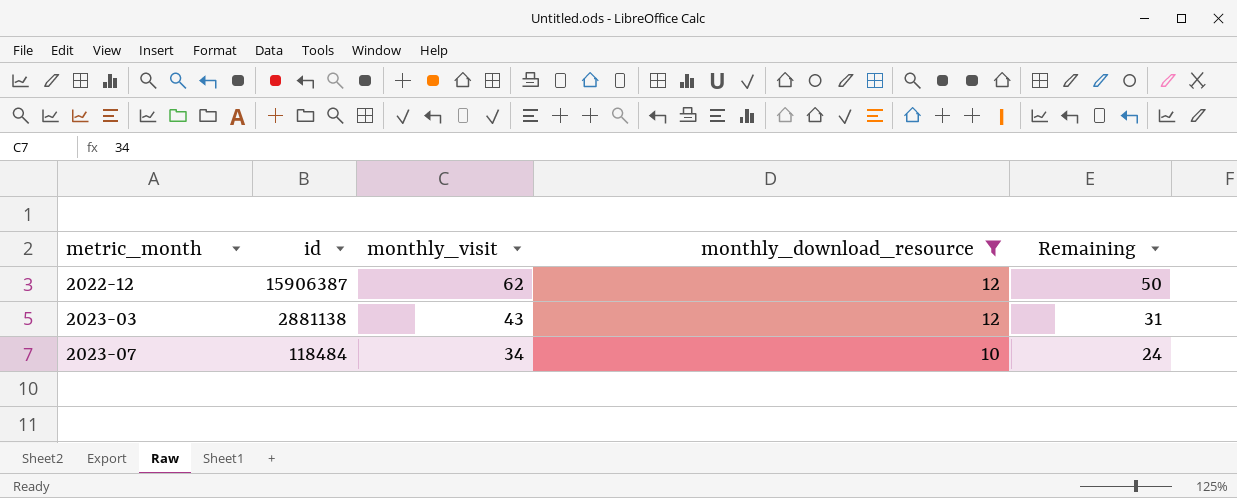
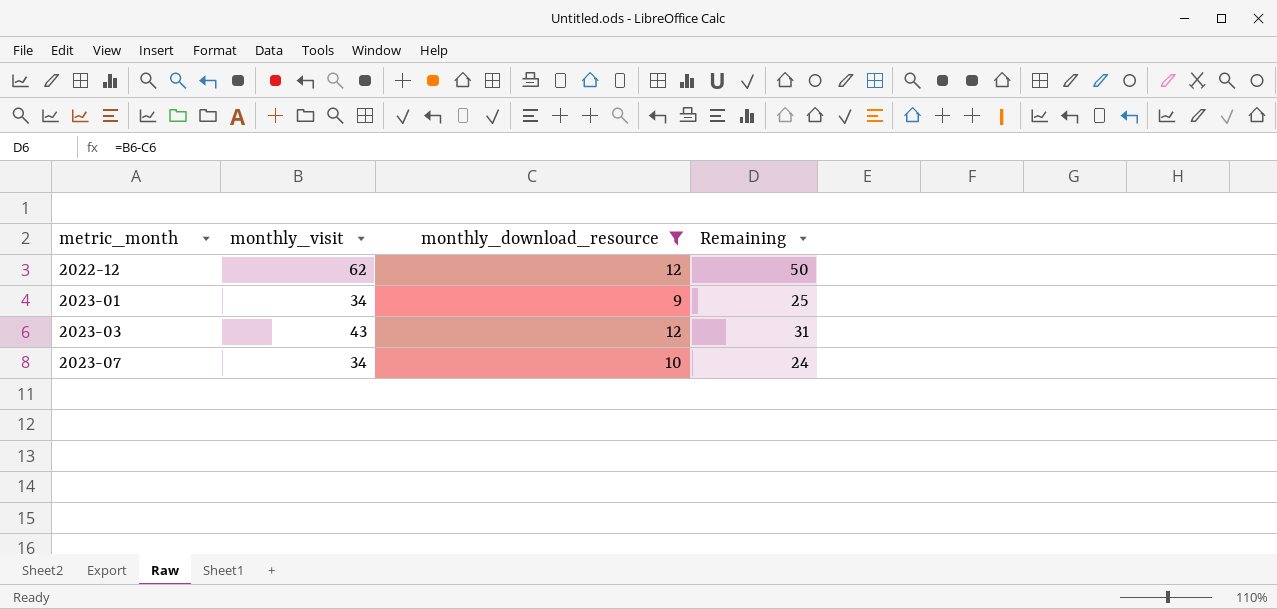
column id | position: 2 -> none
row 2023-01: none -> 34 | 9 | 25

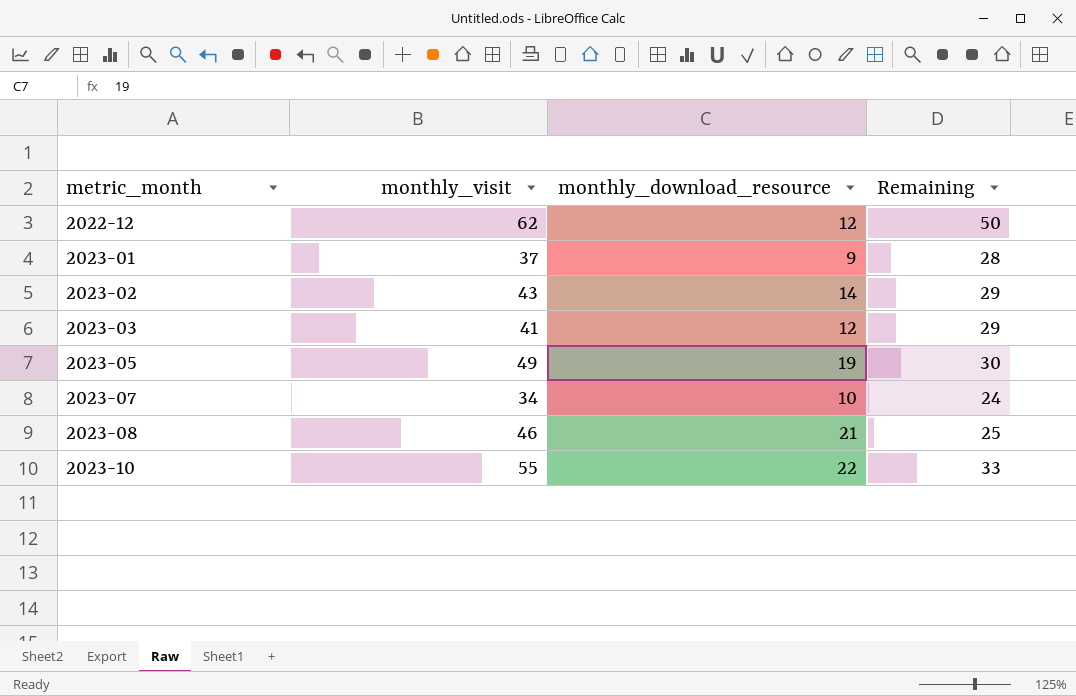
filter: monthly_download_resource <= 12 -> none
2023-01 | monthly_visit: 34 -> 37
2023-01 | Remaining: 25 -> 28
2023-03 | monthly_visit: 43 -> 41
2023-03 | Remaining: 31 -> 29

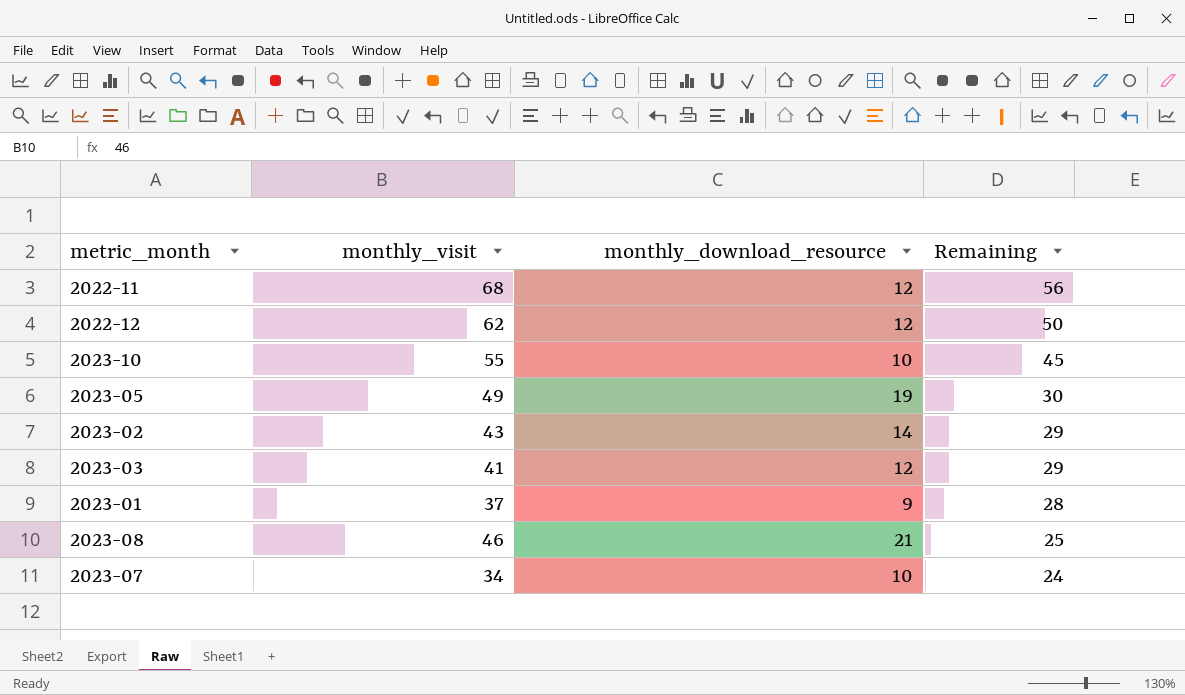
row order: metric_month ascending -> Remaining descending
row 2022-11: none -> 68 | 12 | 56
2023-10 | monthly_download_resource: 22 -> 10
2023-10 | Remaining: 33 -> 45

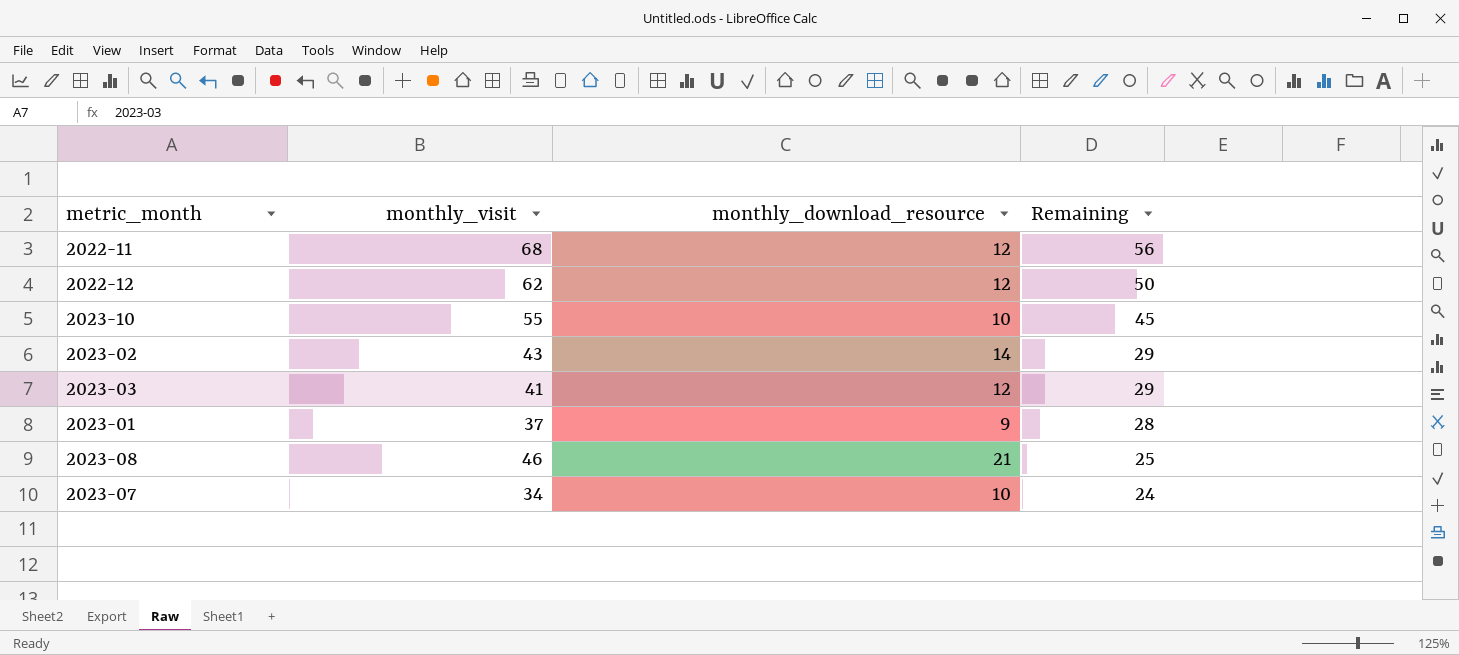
row 2023-05: 49 | 19 | 30 -> none

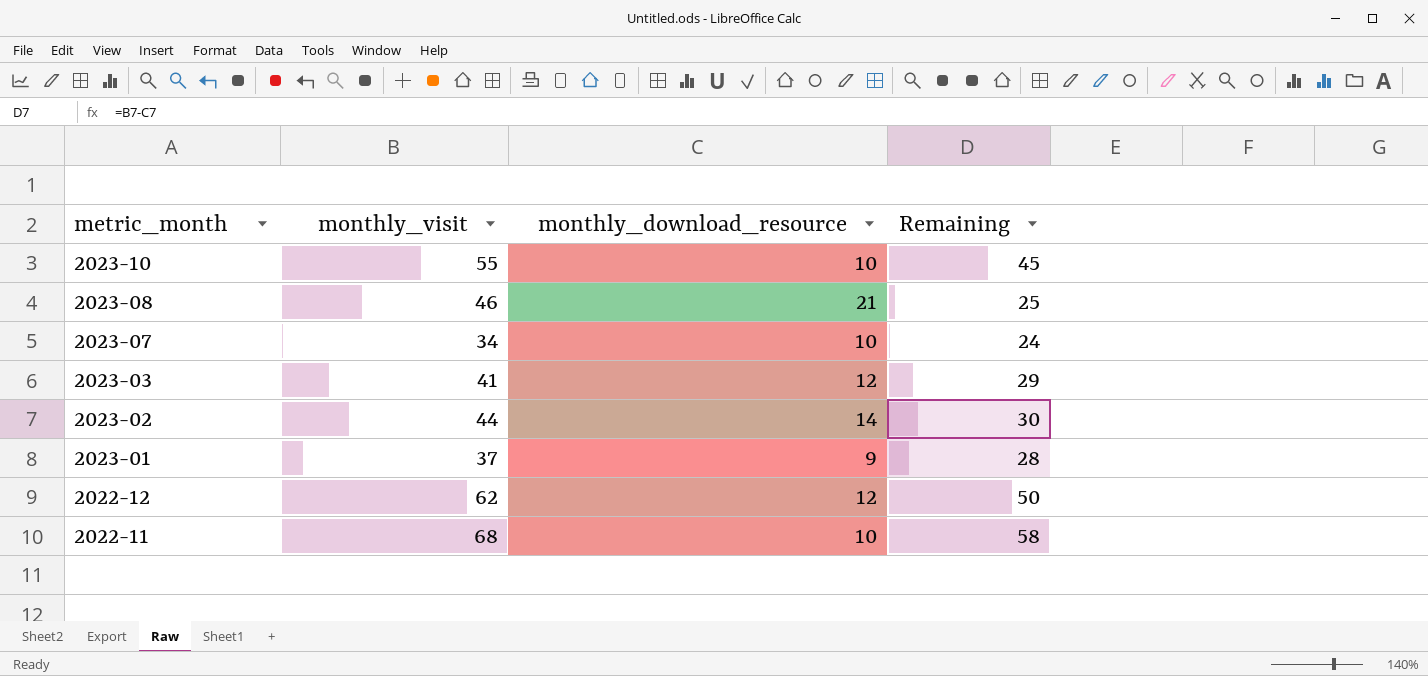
row order: Remaining descending -> metric_month descending
2023-02 | monthly_visit: 43 -> 44
2023-02 | Remaining: 29 -> 30
2022-11 | monthly_download_resource: 12 -> 10
2022-11 | Remaining: 56 -> 58

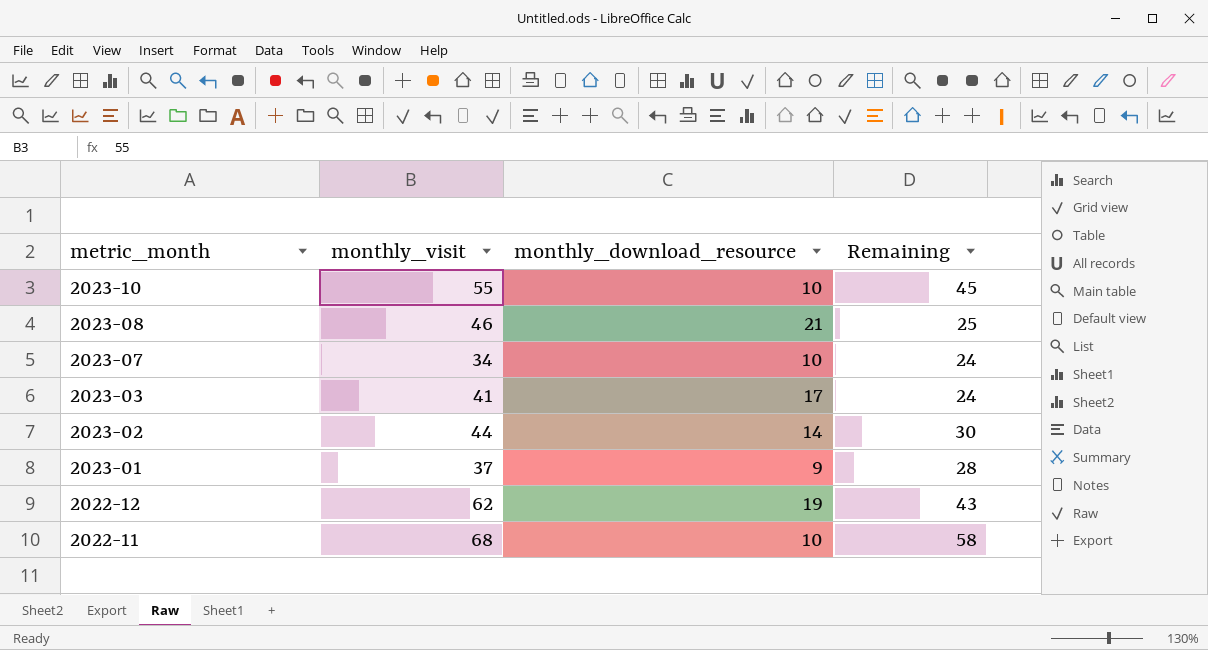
2023-03 | monthly_download_resource: 12 -> 17
2023-03 | Remaining: 29 -> 24
2022-12 | monthly_download_resource: 12 -> 19
2022-12 | Remaining: 50 -> 43

